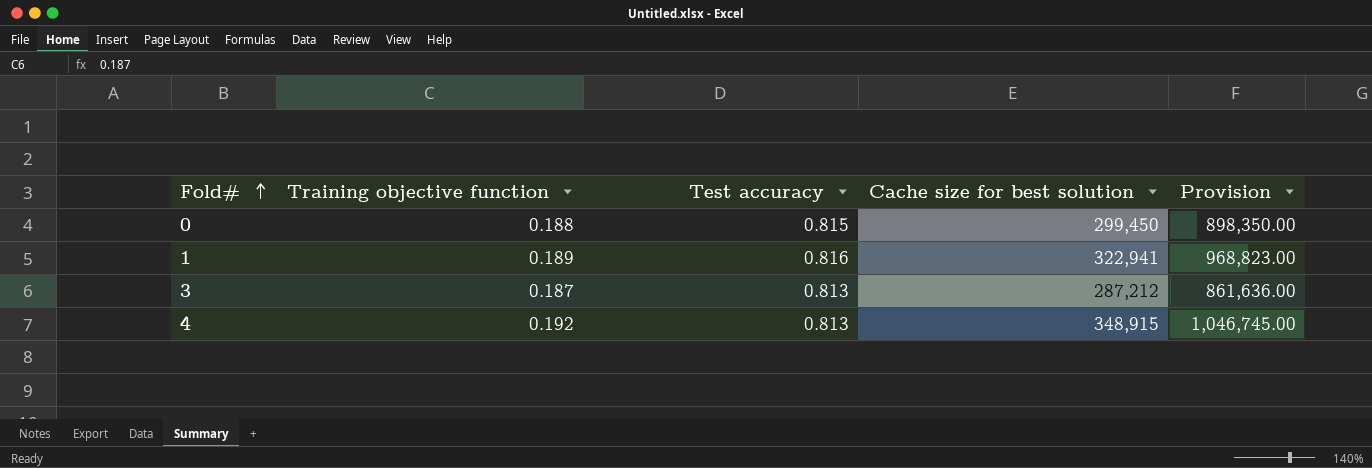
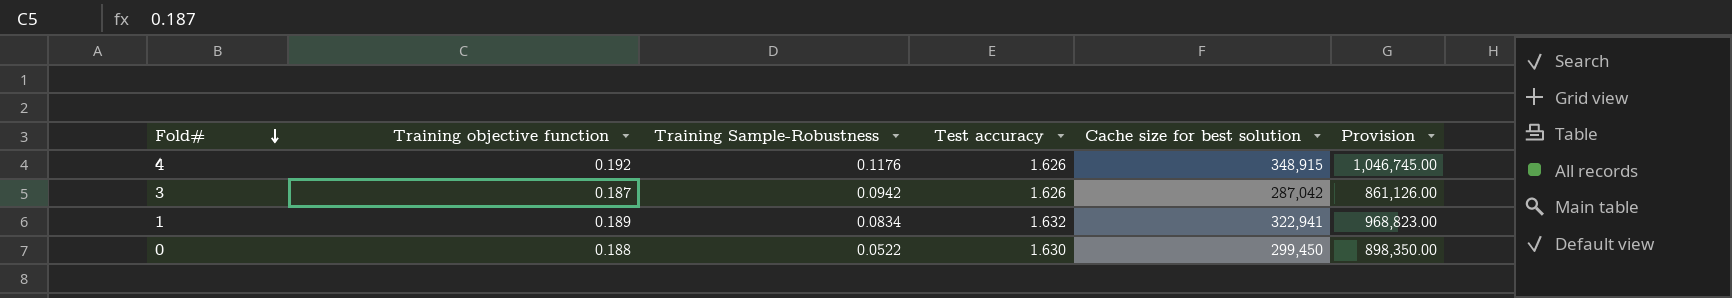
row order: Fold# ascending -> Fold# descending
column Training Sample-Robustness | position: none -> 3
4 | Test accuracy: 0.813 -> 1.626
3 | Test accuracy: 0.813 -> 1.626
3 | Cache size for best solution: 287,212 -> 287,042
3 | Provision: 861,636.00 -> 861,126.00
1 | Test accuracy: 0.816 -> 1.632
0 | Test accuracy: 0.815 -> 1.630

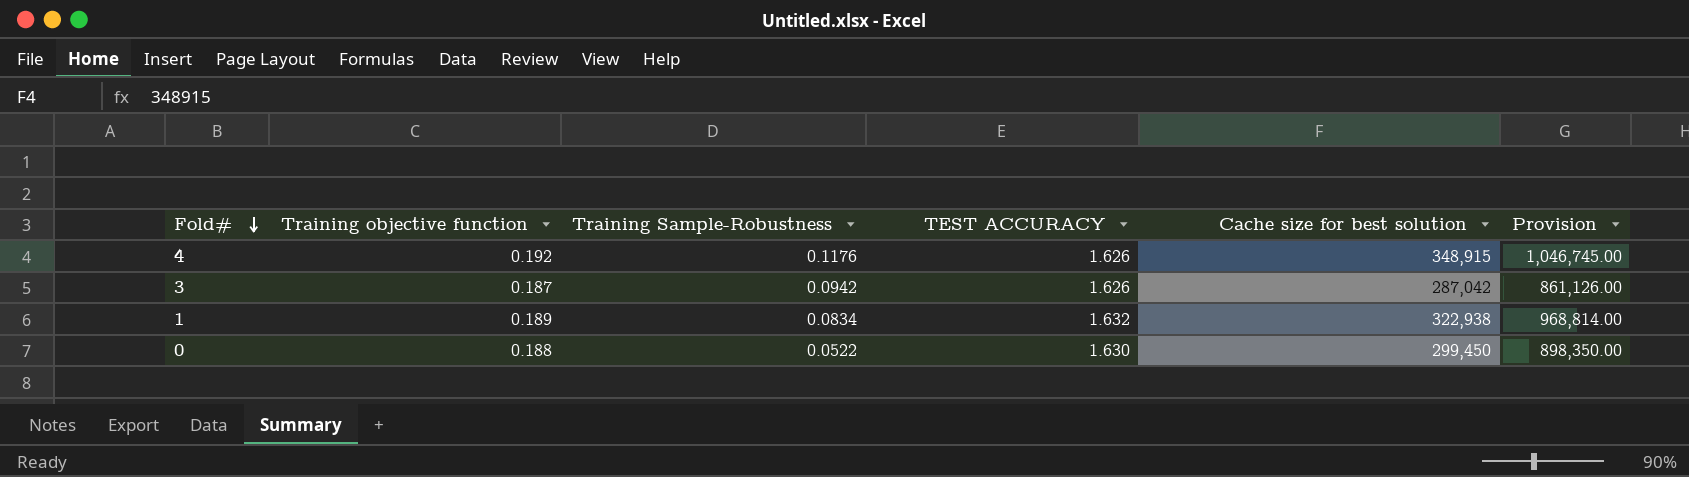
column name: Test accuracy -> TEST ACCURACY
1 | Cache size for best solution: 322,941 -> 322,938
1 | Provision: 968,823.00 -> 968,814.00

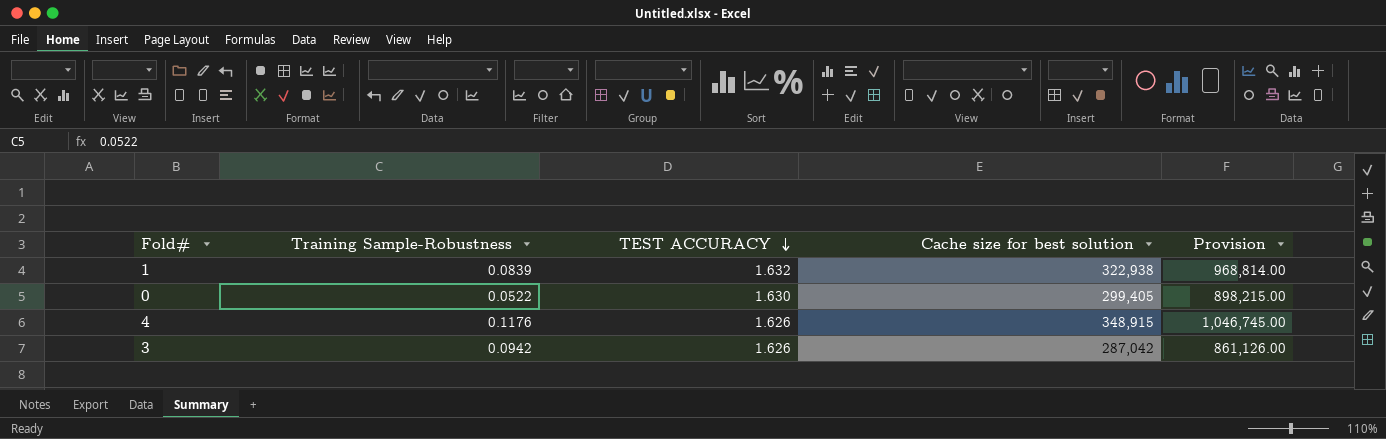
row order: Fold# descending -> TEST ACCURACY descending
column Training objective function | position: 2 -> none
1 | Training Sample-Robustness: 0.0834 -> 0.0839
0 | Cache size for best solution: 299,450 -> 299,405
0 | Provision: 898,350.00 -> 898,215.00

